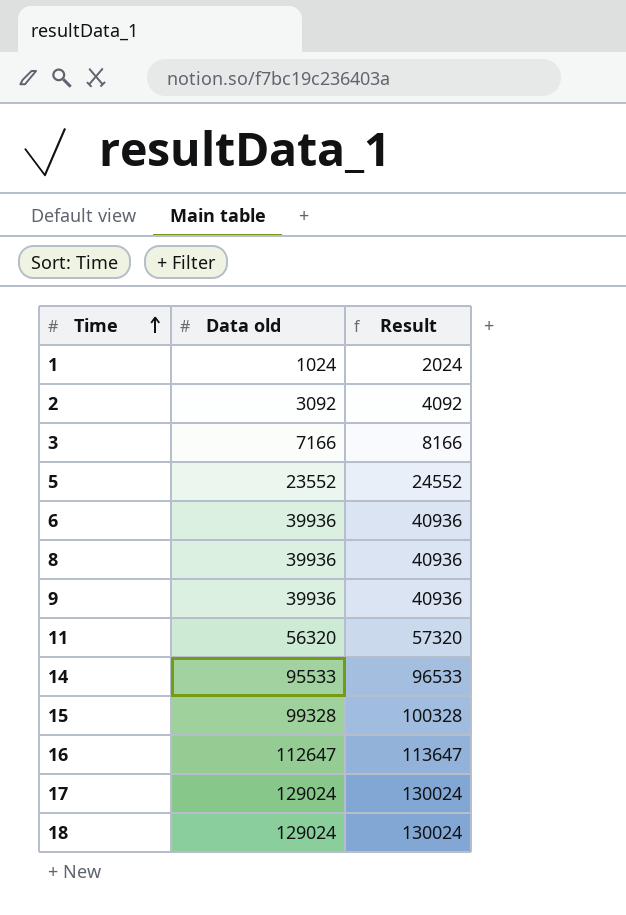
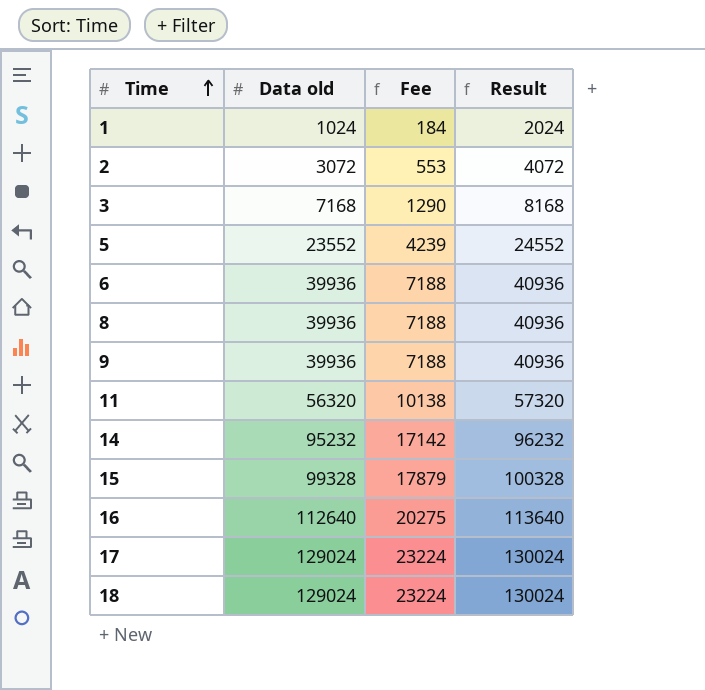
column Fee | formula: none -> [Data old] * 0.18
2 | Data old: 3092 -> 3072
2 | Result: 4092 -> 4072
3 | Data old: 7166 -> 7168
3 | Result: 8166 -> 8168
14 | Data old: 95533 -> 95232
14 | Result: 96533 -> 96232
16 | Data old: 112647 -> 112640
16 | Result: 113647 -> 113640

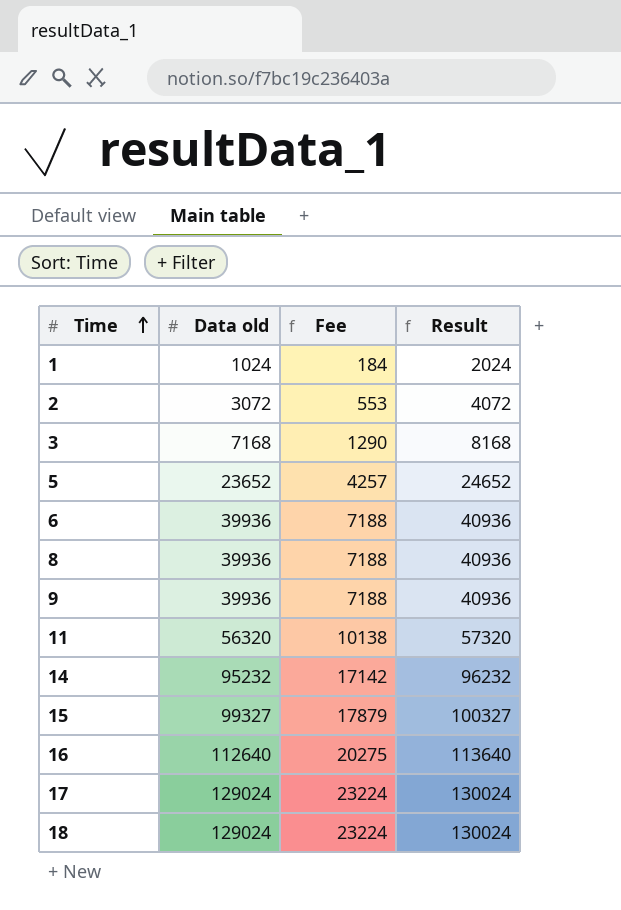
5 | Data old: 23552 -> 23652
5 | Fee: 4239 -> 4257
5 | Result: 24552 -> 24652
15 | Data old: 99328 -> 99327
15 | Result: 100328 -> 100327

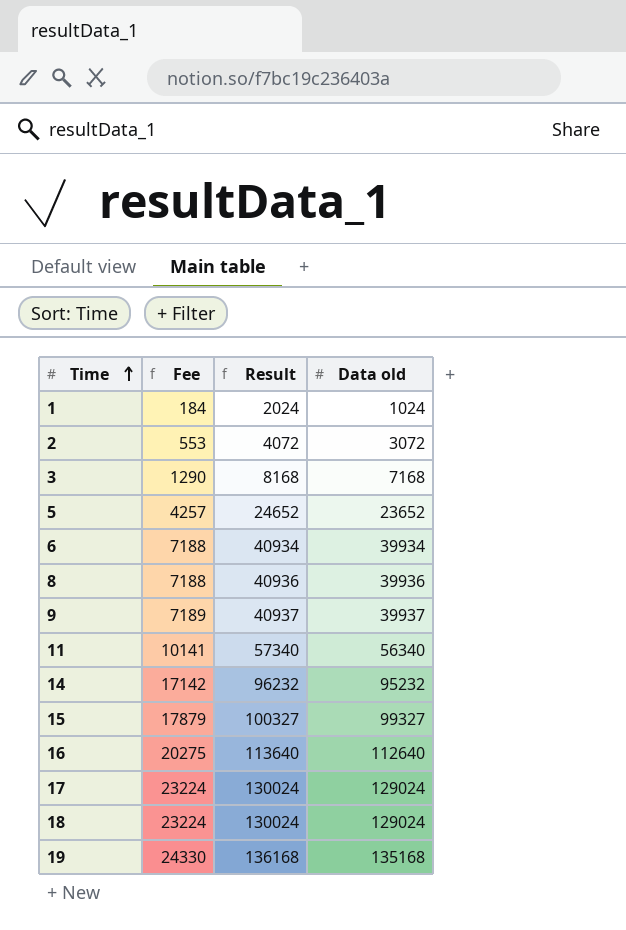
column Data old | position: 2 -> 4
6 | Result: 40936 -> 40934
6 | Data old: 39936 -> 39934
9 | Fee: 7188 -> 7189
9 | Result: 40936 -> 40937
9 | Data old: 39936 -> 39937
11 | Fee: 10138 -> 10141
11 | Result: 57320 -> 57340
11 | Data old: 56320 -> 56340
row 19: none -> 24330 | 136168 | 135168

